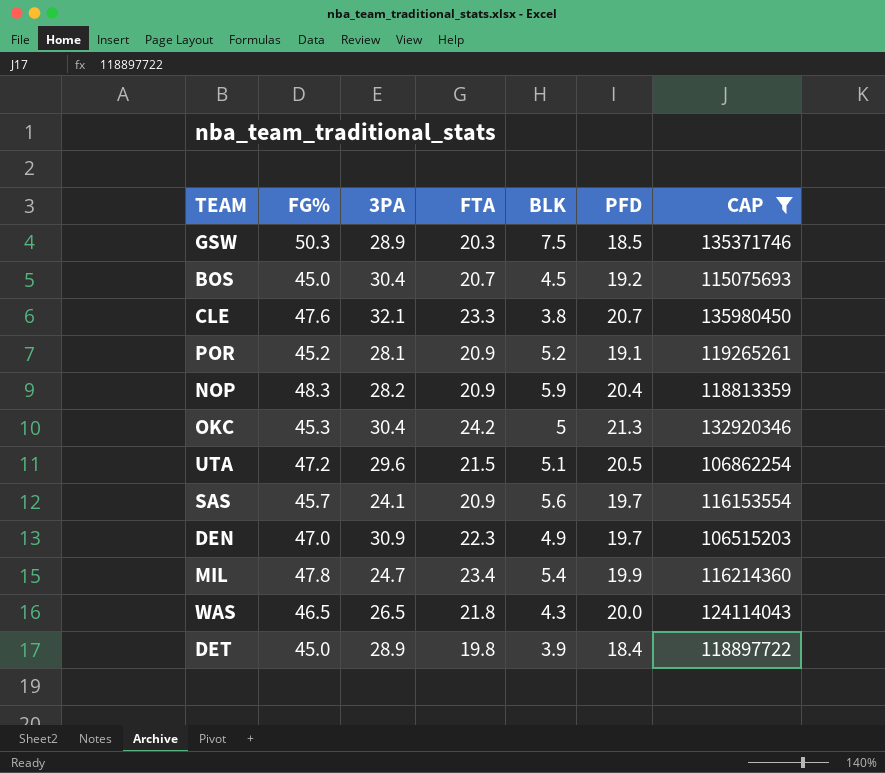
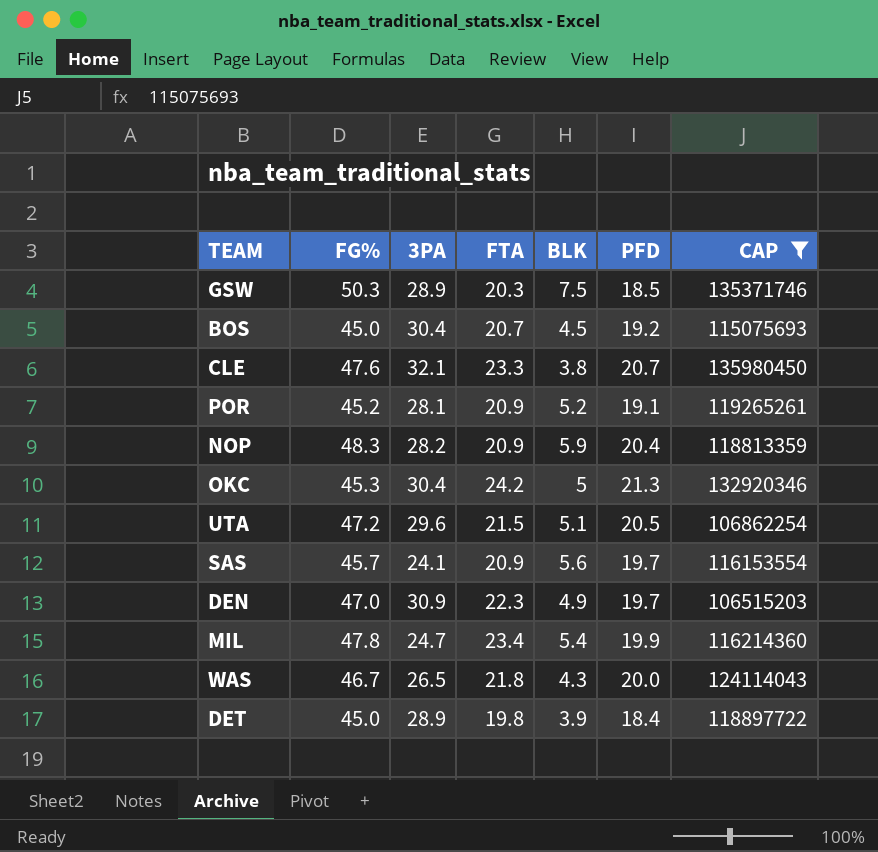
WAS | FG%: 46.5 -> 46.7

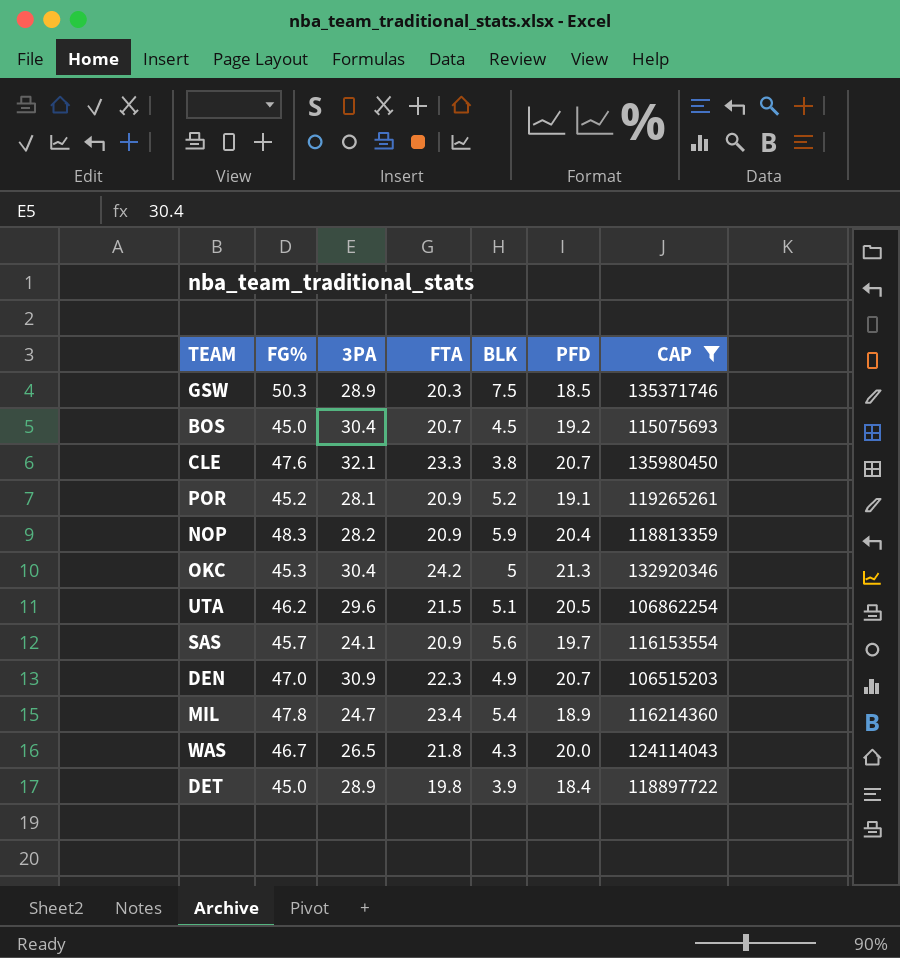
UTA | FG%: 47.2 -> 46.2
DEN | PFD: 19.7 -> 20.7
MIL | PFD: 19.9 -> 18.9

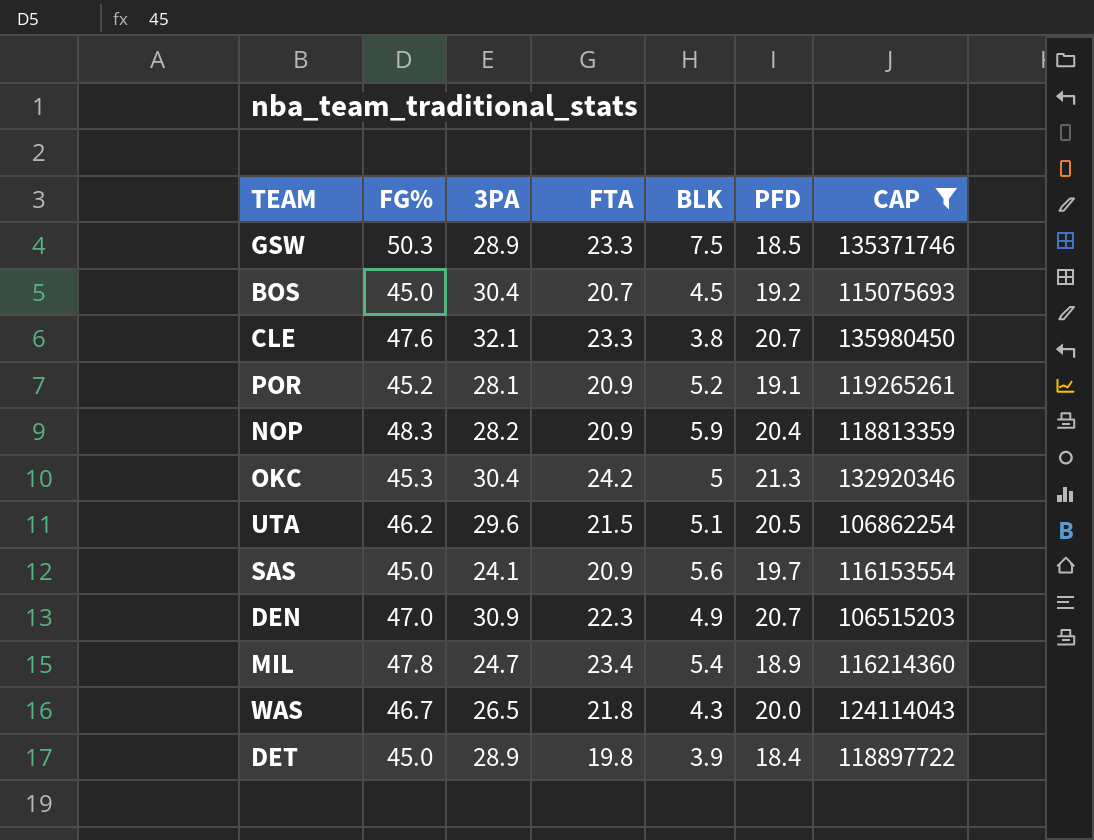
GSW | FTA: 20.3 -> 23.3
SAS | FG%: 45.7 -> 45.0

